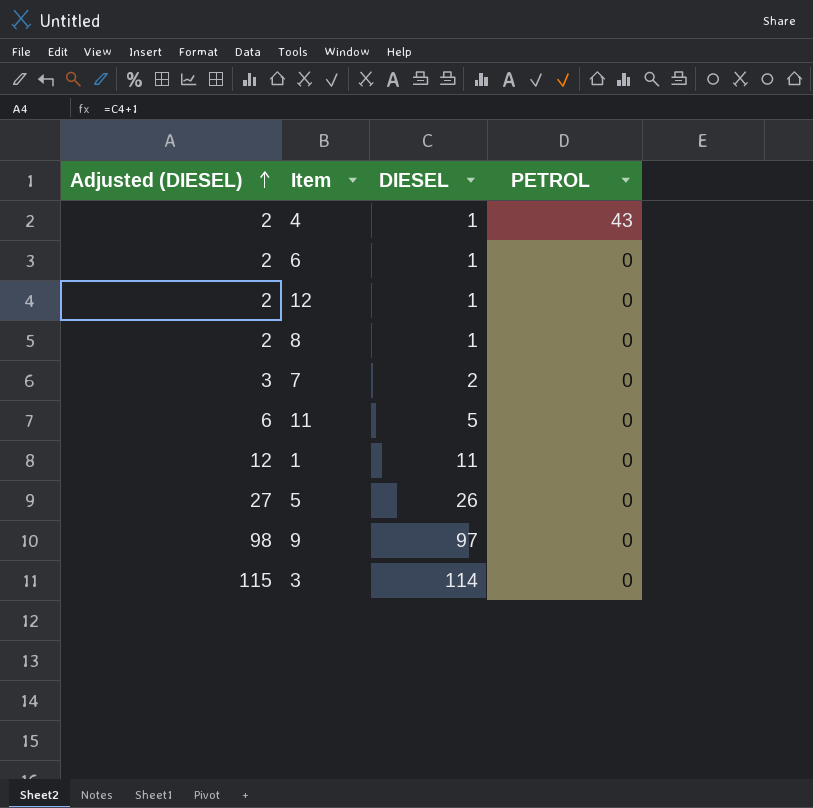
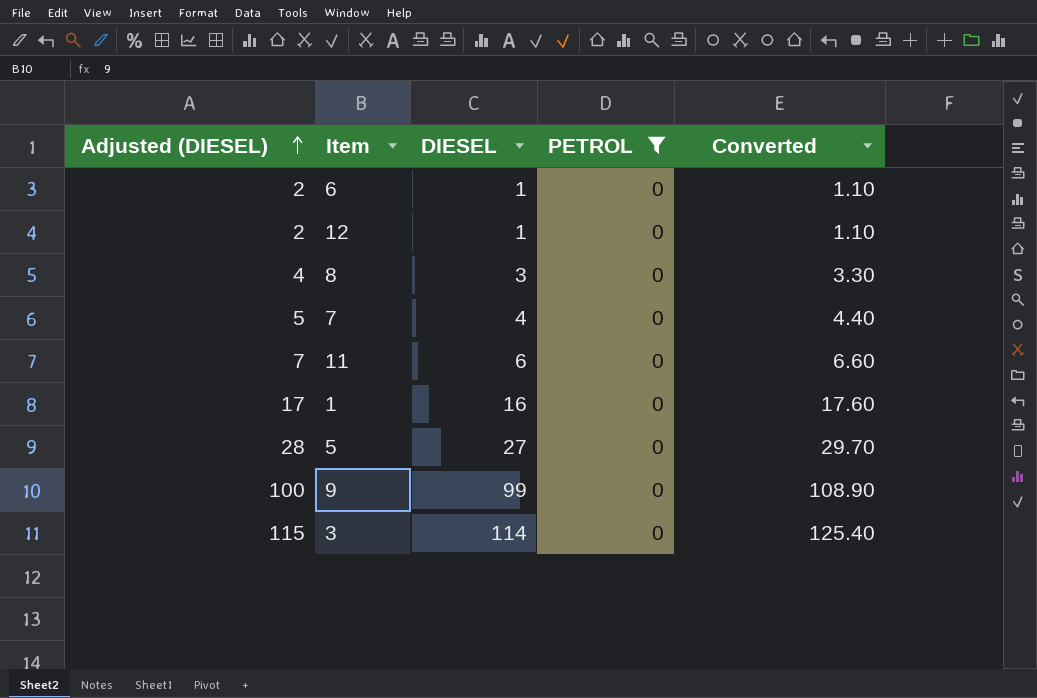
filter: none -> PETROL = 0
column Converted | formula: none -> [DIESEL] * 1.1
8 | Adjusted (DIESEL): 2 -> 4
8 | DIESEL: 1 -> 3
7 | Adjusted (DIESEL): 3 -> 5
7 | DIESEL: 2 -> 4
11 | Adjusted (DIESEL): 6 -> 7
11 | DIESEL: 5 -> 6
1 | Adjusted (DIESEL): 12 -> 17
1 | DIESEL: 11 -> 16
5 | Adjusted (DIESEL): 27 -> 28
5 | DIESEL: 26 -> 27
9 | Adjusted (DIESEL): 98 -> 100
9 | DIESEL: 97 -> 99

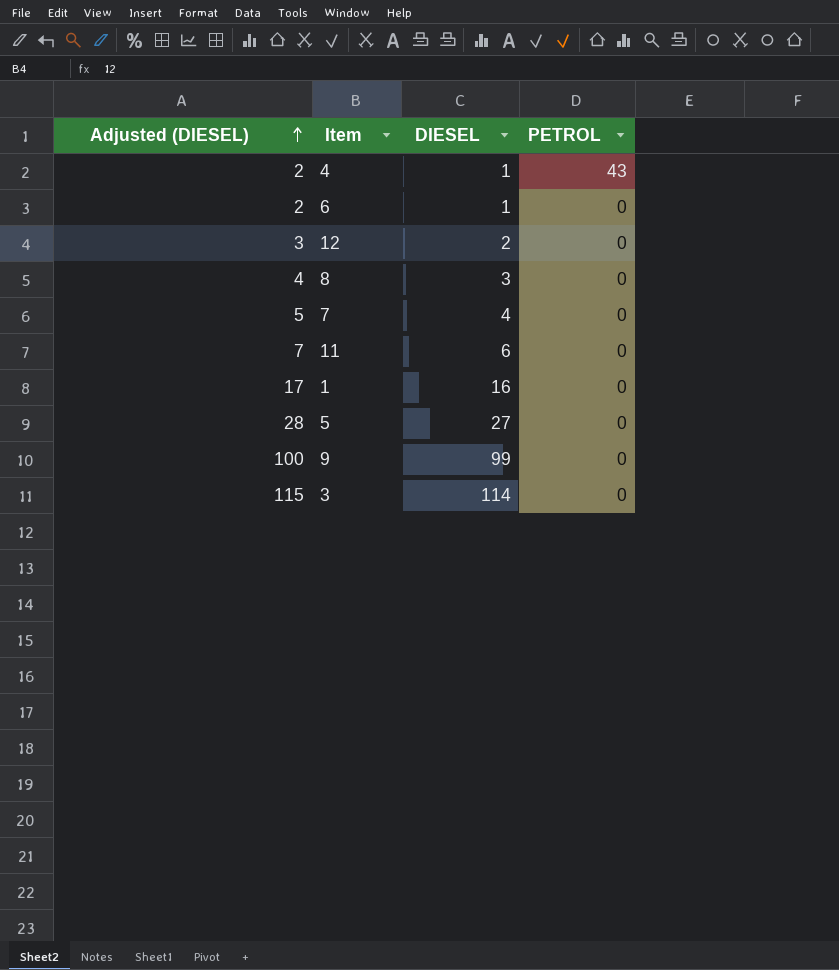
filter: PETROL = 0 -> none
column Converted | formula: [DIESEL] * 1.1 -> none
12 | Adjusted (DIESEL): 2 -> 3
12 | DIESEL: 1 -> 2

